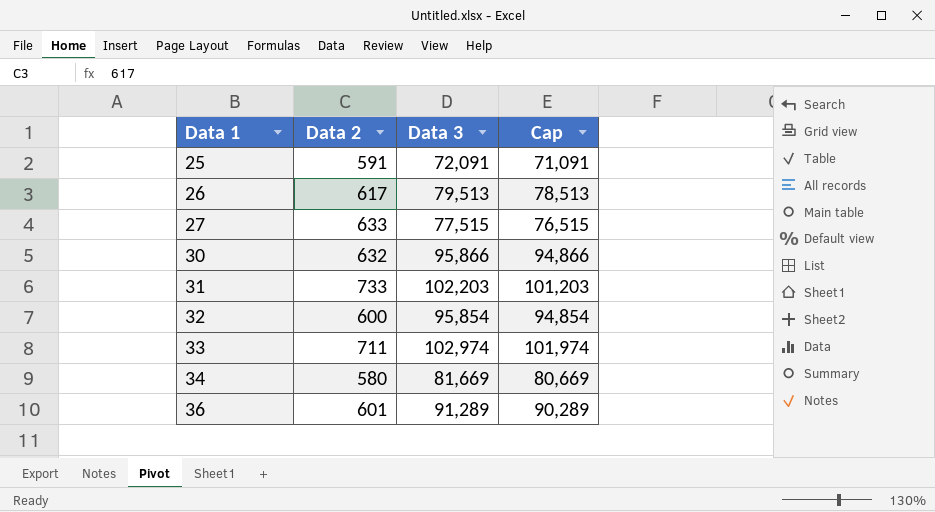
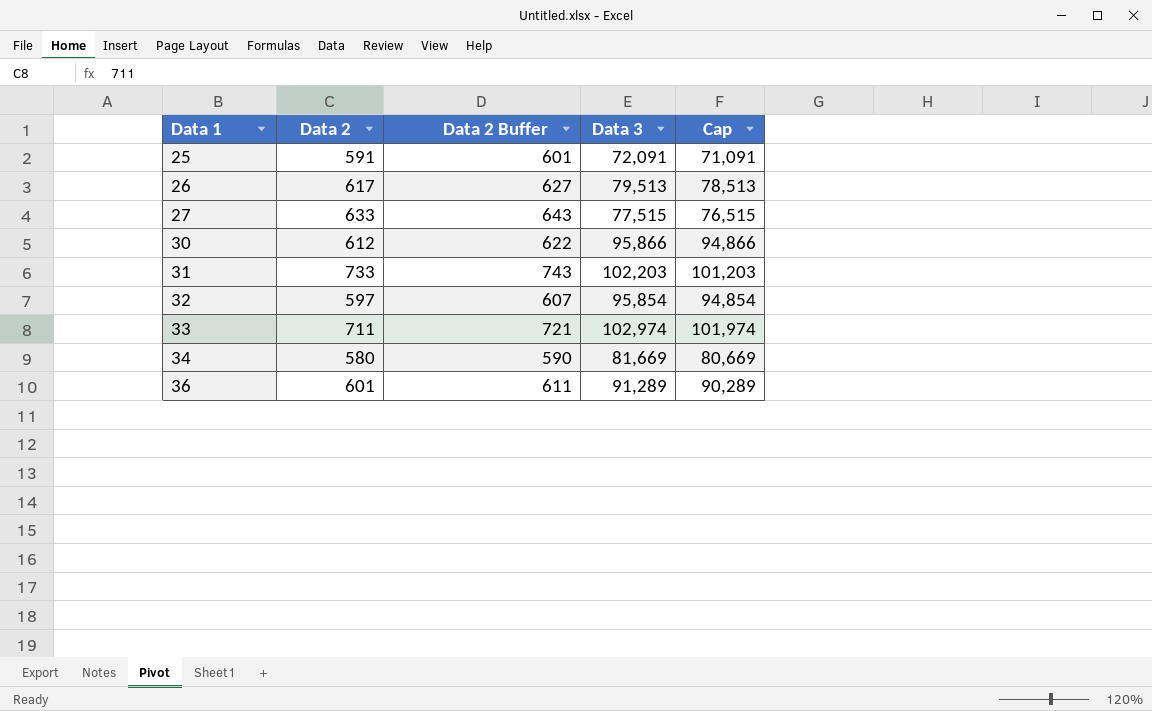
column Data 2 Buffer | formula: none -> [Data 2] + 10
30 | Data 2: 632 -> 612
32 | Data 2: 600 -> 597

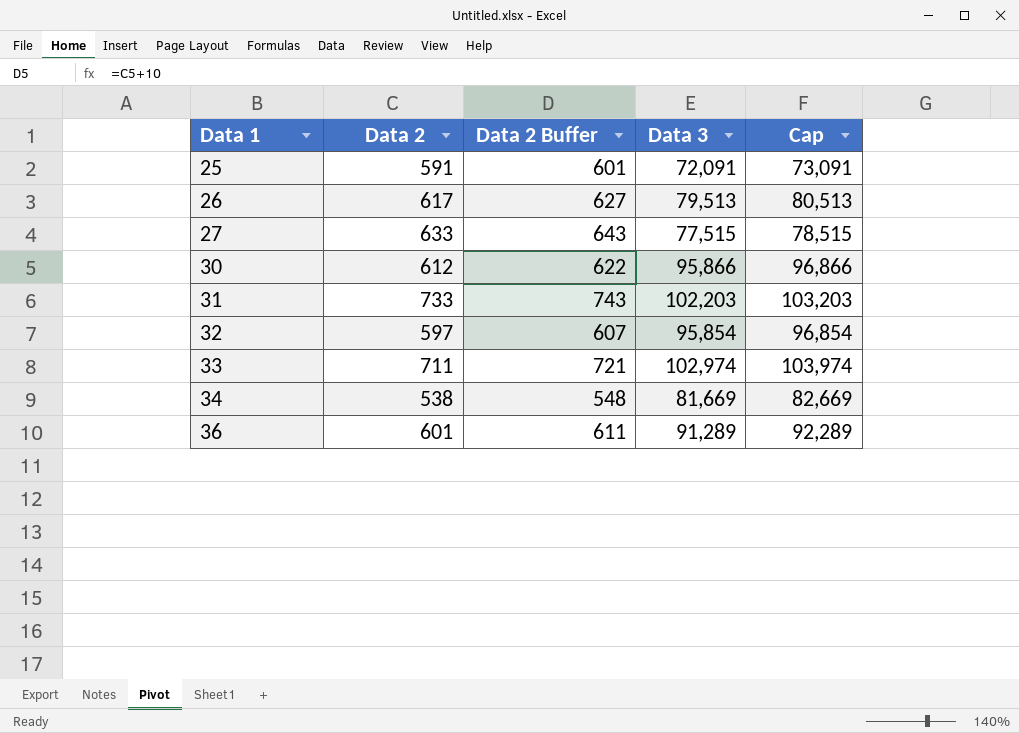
column Cap | formula: [Data 3] - 1000 -> [Data 3] + 1000
34 | Data 2: 580 -> 538
34 | Data 2 Buffer: 590 -> 548

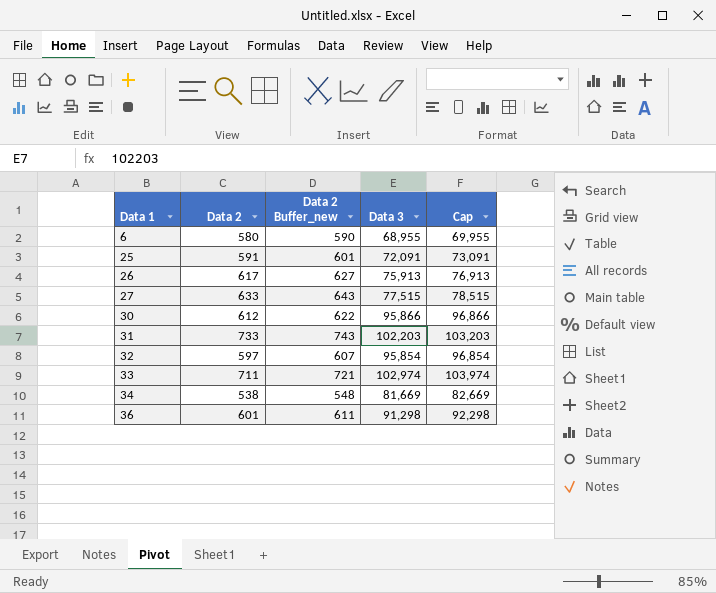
column name: Data 2 Buffer -> Data 2 Buffer_new
row 6: none -> 580 | 590 | 68,955 | 69,955
26 | Data 3: 79,513 -> 75,913
26 | Cap: 80,513 -> 76,913
36 | Data 3: 91,289 -> 91,298
36 | Cap: 92,289 -> 92,298

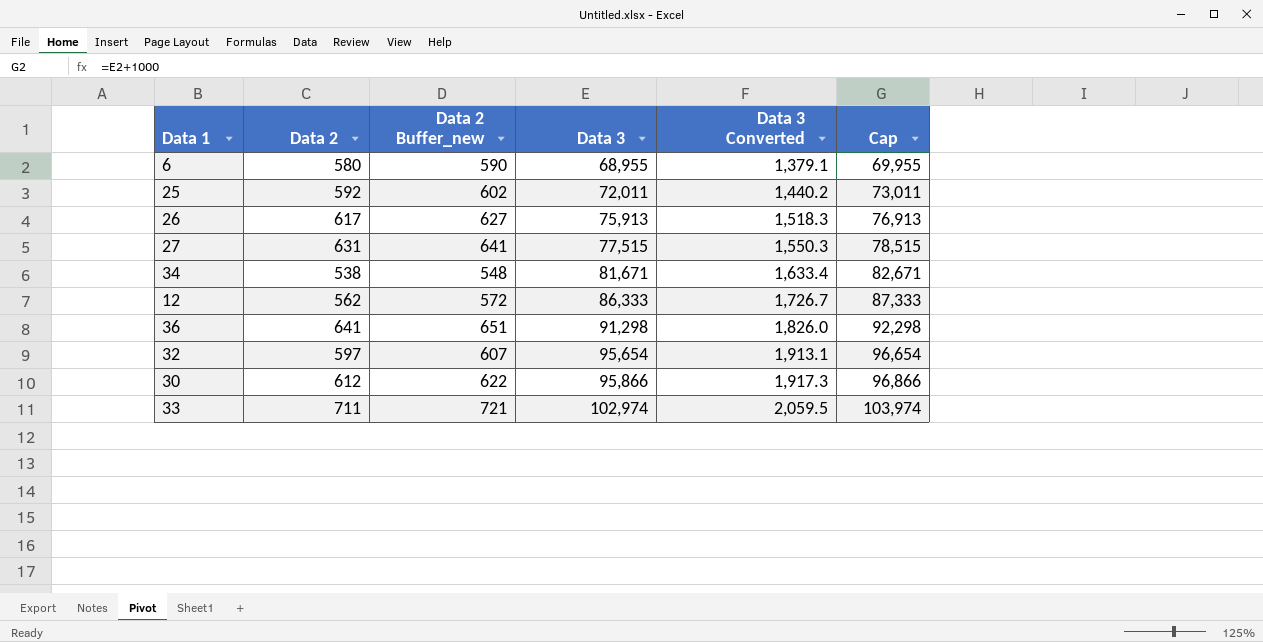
row order: Data 1 ascending -> Data 3 ascending
column Data 3 Converted | formula: none -> [Data 3] * 0.02
row 31: 733 | 743 | 102,203 | 103,203 -> none
25 | Data 2: 591 -> 592
25 | Data 2 Buffer_new: 601 -> 602
25 | Data 3: 72,091 -> 72,011
25 | Cap: 73,091 -> 73,011
27 | Data 2: 633 -> 631
27 | Data 2 Buffer_new: 643 -> 641
34 | Data 3: 81,669 -> 81,671
34 | Cap: 82,669 -> 82,671
row 12: none -> 562 | 572 | 86,333 | 1,726.7 | 87,333
36 | Data 2: 601 -> 641
36 | Data 2 Buffer_new: 611 -> 651
32 | Data 3: 95,854 -> 95,654
32 | Cap: 96,854 -> 96,654

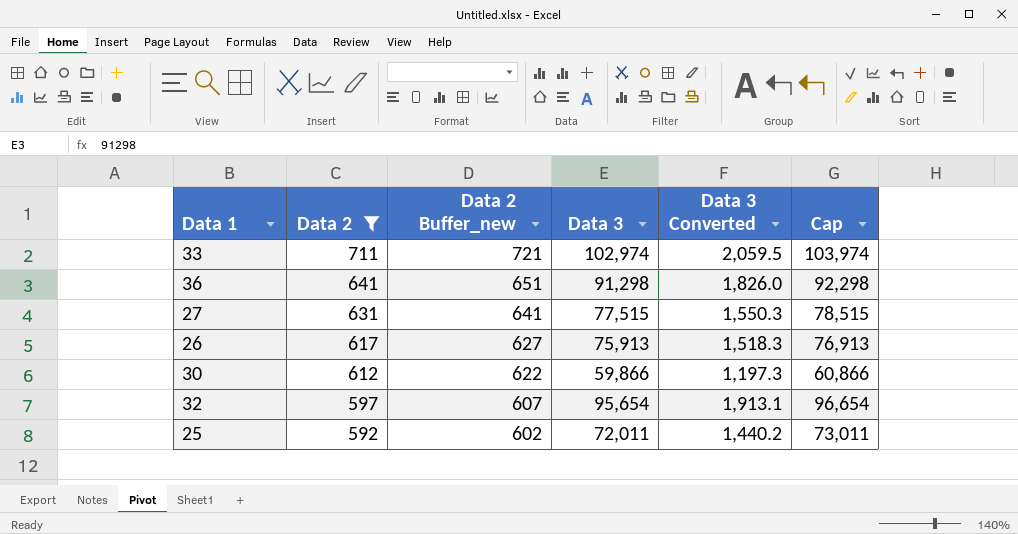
filter: none -> Data 2 >= 592
row order: Data 3 ascending -> Data 2 descending
30 | Data 3: 95,866 -> 59,866
30 | Data 3 Converted: 1,917.3 -> 1,197.3
30 | Cap: 96,866 -> 60,866

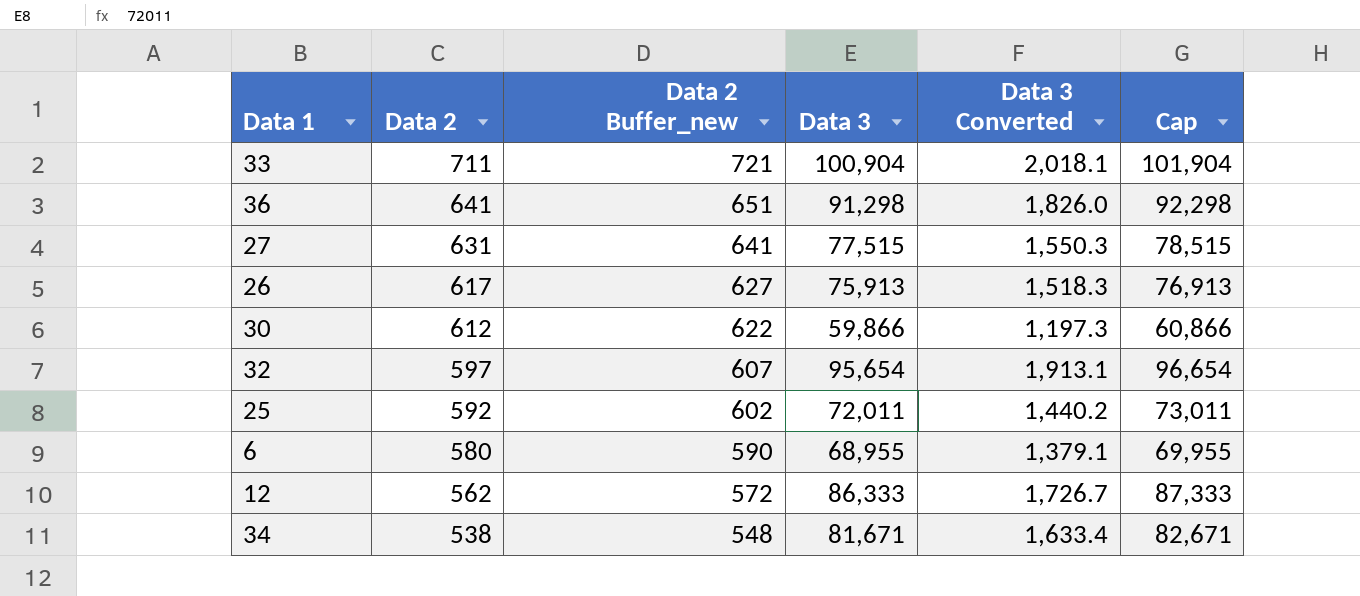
filter: Data 2 >= 592 -> none
33 | Data 3: 102,974 -> 100,904
33 | Data 3 Converted: 2,059.5 -> 2,018.1
33 | Cap: 103,974 -> 101,904

